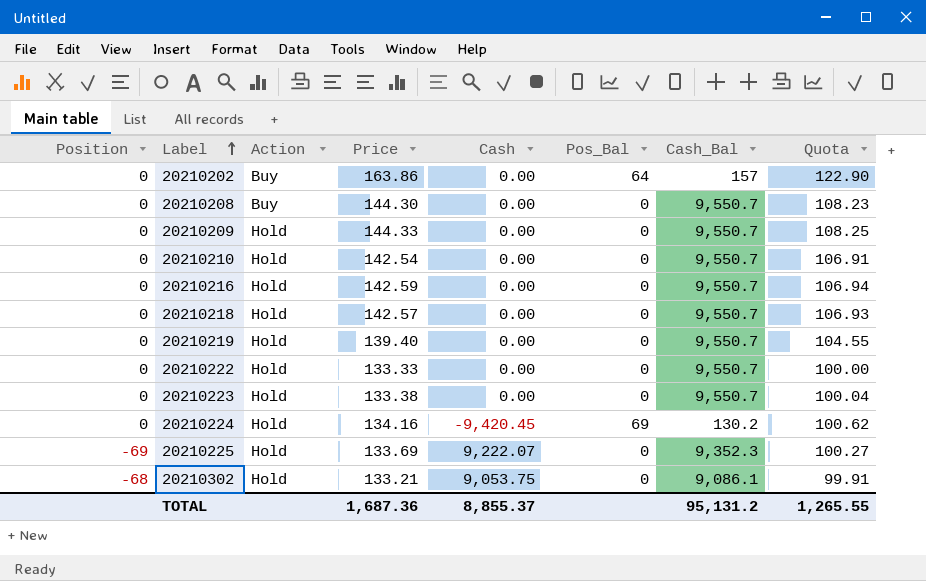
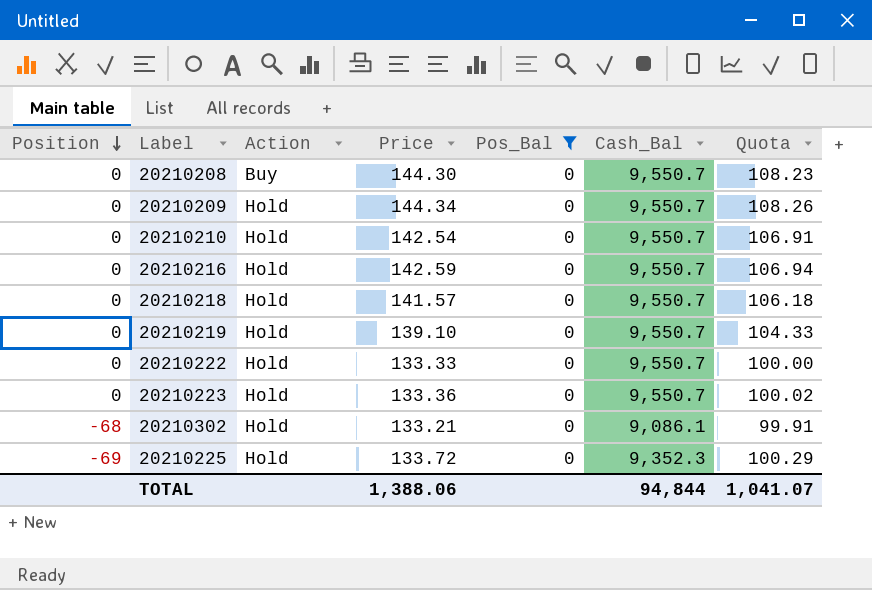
filter: none -> Pos_Bal = 0
row order: Label ascending -> Position descending
column Cash | position: 5 -> none
20210209 | Price: 144.33 -> 144.34
20210209 | Quota: 108.25 -> 108.26
20210218 | Price: 142.57 -> 141.57
20210218 | Quota: 106.93 -> 106.18
20210219 | Price: 139.40 -> 139.10
20210219 | Quota: 104.55 -> 104.33
20210223 | Price: 133.38 -> 133.36
20210223 | Quota: 100.04 -> 100.02
20210225 | Price: 133.69 -> 133.72
20210225 | Quota: 100.27 -> 100.29
TOTAL | Price: 1,687.36 -> 1,388.06
TOTAL | Cash_Bal: 95,131.2 -> 94,844
TOTAL | Quota: 1,265.55 -> 1,041.07

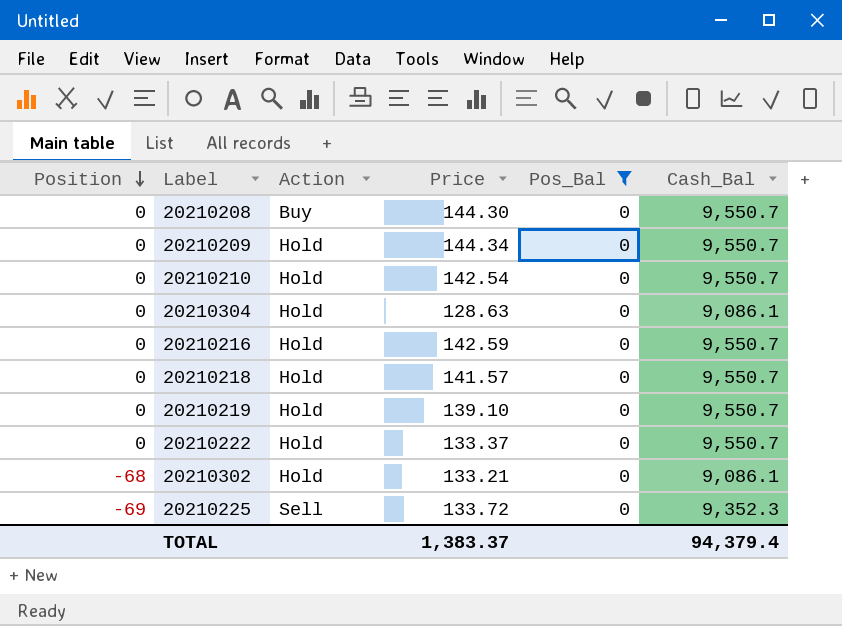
column Quota | formula: [Price] * 0.75 -> none
row 20210223: 0 | Hold | 133.36 | 0 | 9,550.7 | 100.02 -> none
row 20210304: none -> 0 | Hold | 128.63 | 0 | 9,086.1
20210222 | Price: 133.33 -> 133.37
20210225 | Action: Hold -> Sell
TOTAL | Price: 1,388.06 -> 1,383.37
TOTAL | Cash_Bal: 94,844 -> 94,379.4

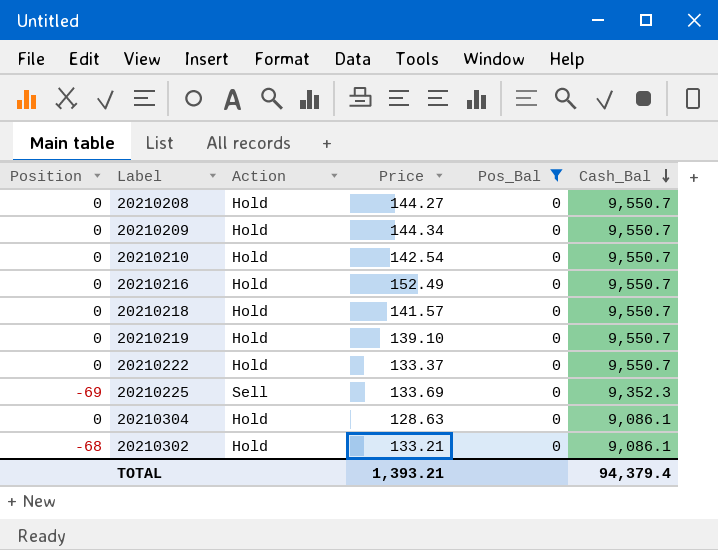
row order: Position descending -> Cash_Bal descending
20210208 | Action: Buy -> Hold
20210208 | Price: 144.30 -> 144.27
20210216 | Price: 142.59 -> 152.49
20210225 | Price: 133.72 -> 133.69
TOTAL | Price: 1,383.37 -> 1,393.21

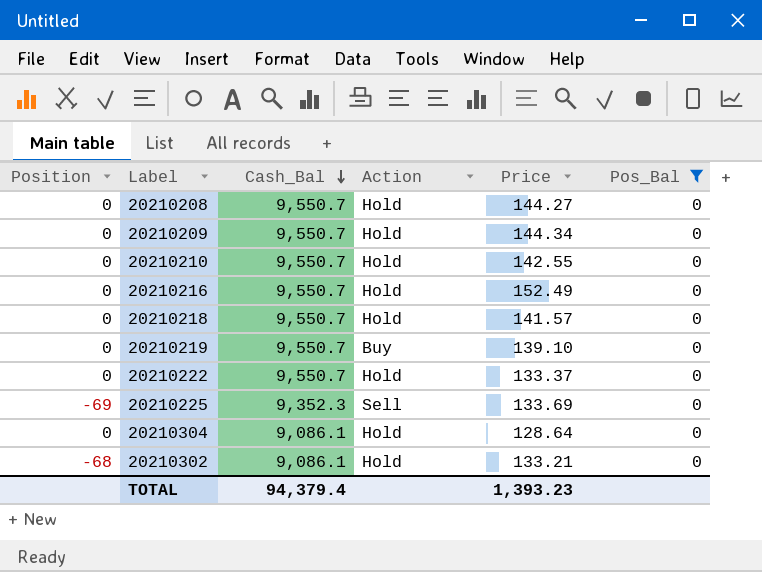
column Cash_Bal | position: 6 -> 3
20210210 | Price: 142.54 -> 142.55
20210219 | Action: Hold -> Buy
20210304 | Price: 128.63 -> 128.64
TOTAL | Price: 1,393.21 -> 1,393.23

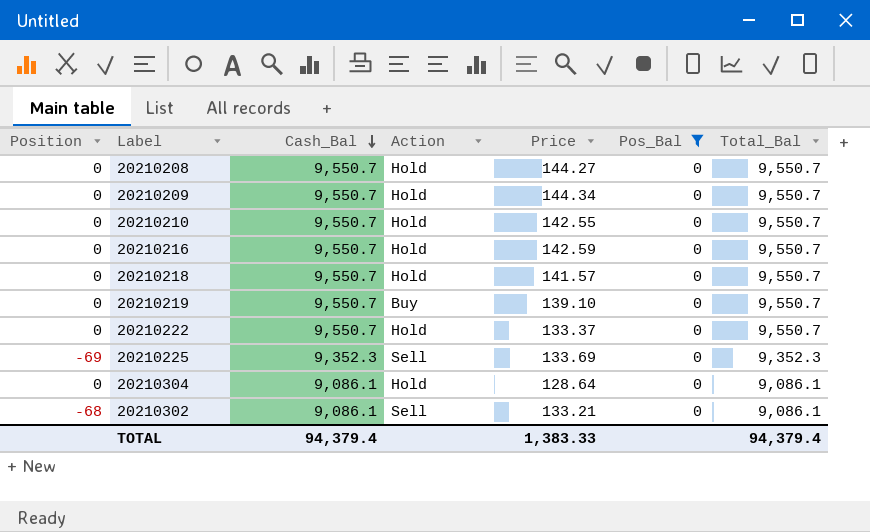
column Total_Bal | position: none -> 7
20210216 | Price: 152.49 -> 142.59
20210302 | Action: Hold -> Sell
TOTAL | Price: 1,393.23 -> 1,383.33

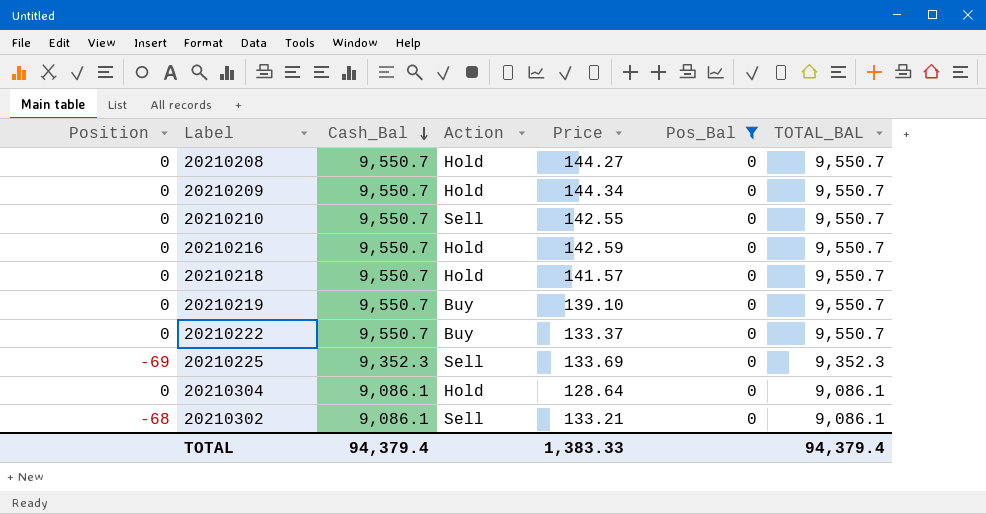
column name: Total_Bal -> TOTAL_BAL
20210210 | Action: Hold -> Sell
20210222 | Action: Hold -> Buy

